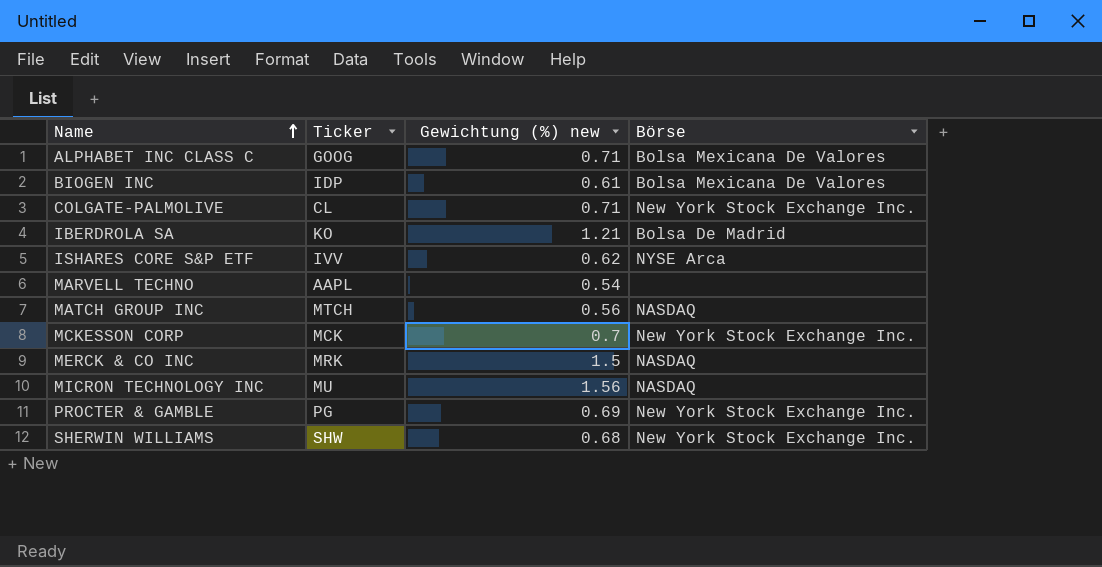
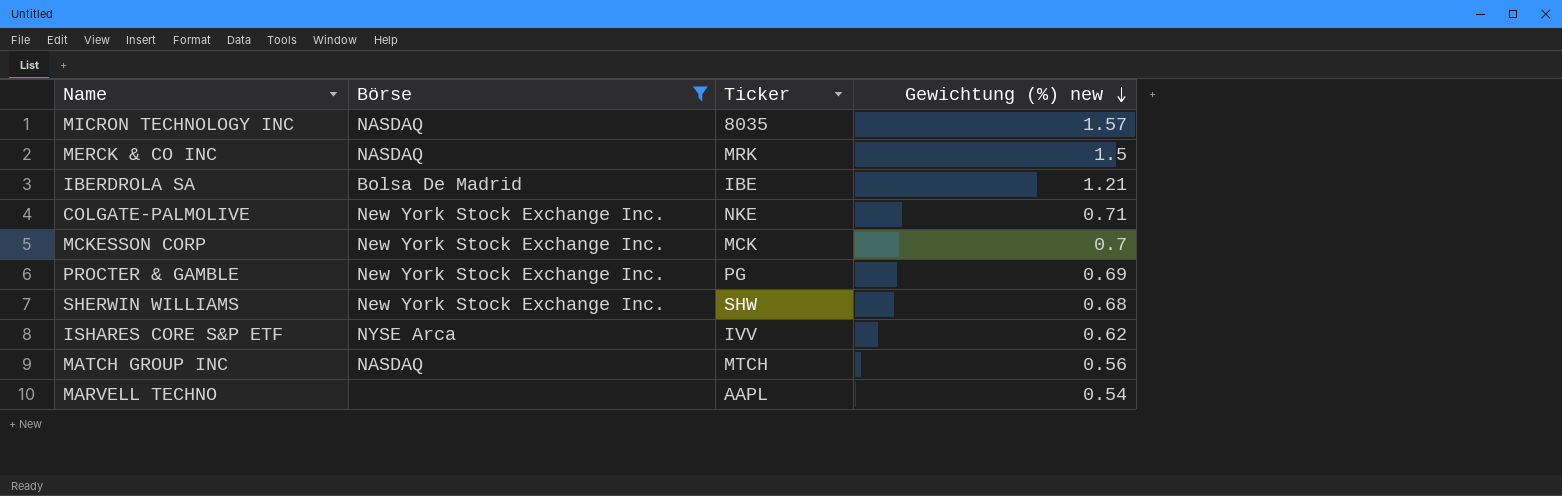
filter: none -> Börse != Bolsa Mexicana De Valores
row order: Name ascending -> Gewichtung (%) new descending
column Börse | position: 4 -> 2
MICRON TECHNOLOGY INC | Ticker: MU -> 8035
MICRON TECHNOLOGY INC | Gewichtung (%) new: 1.56 -> 1.57
IBERDROLA SA | Ticker: KO -> IBE
COLGATE-PALMOLIVE | Ticker: CL -> NKE

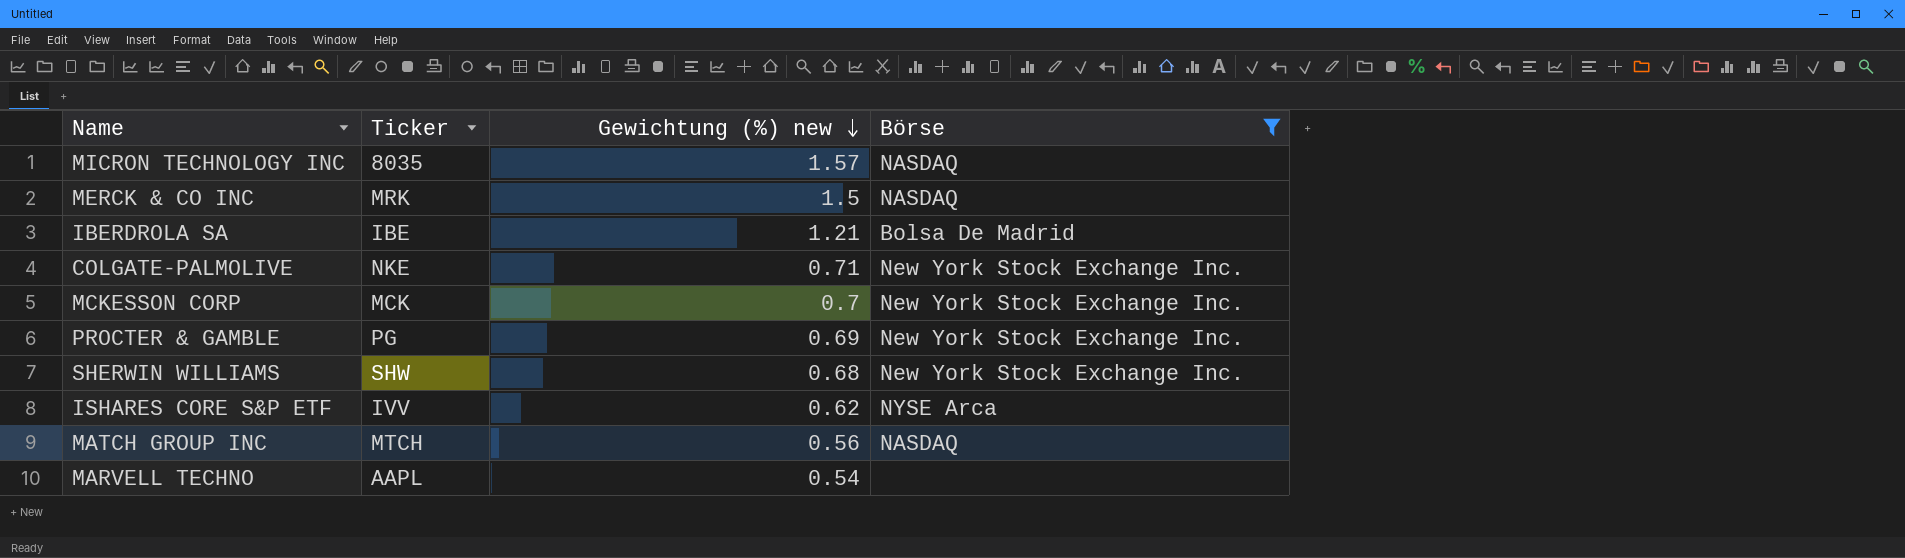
column Börse | position: 2 -> 4

